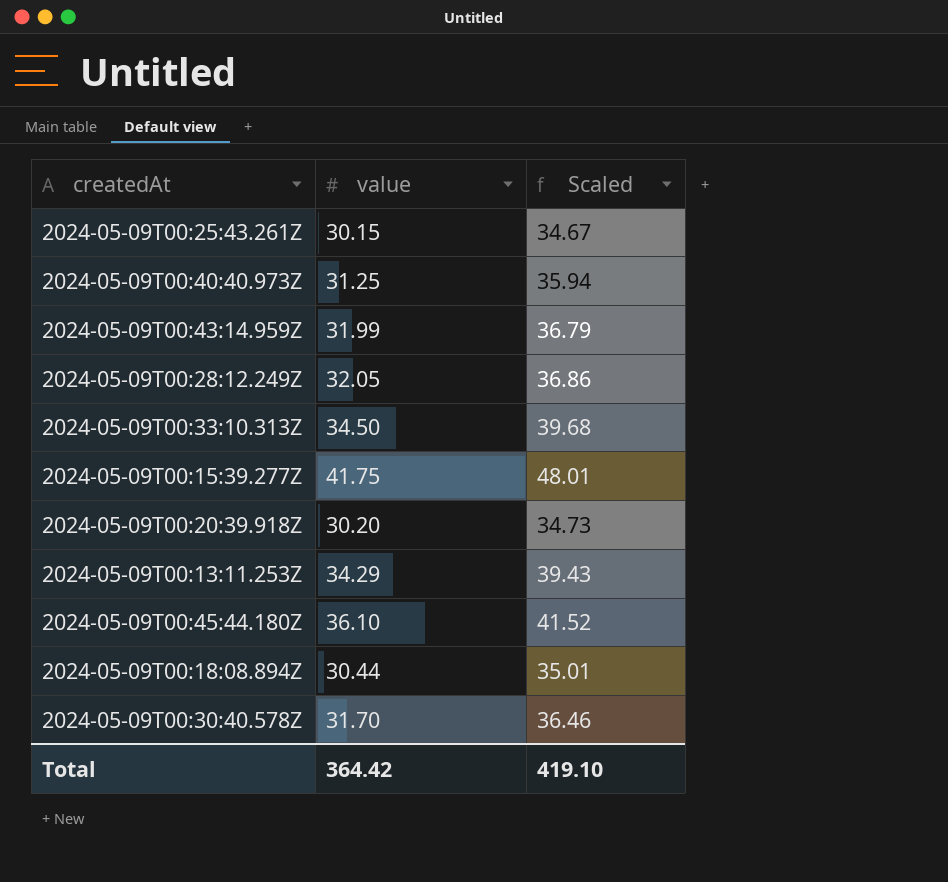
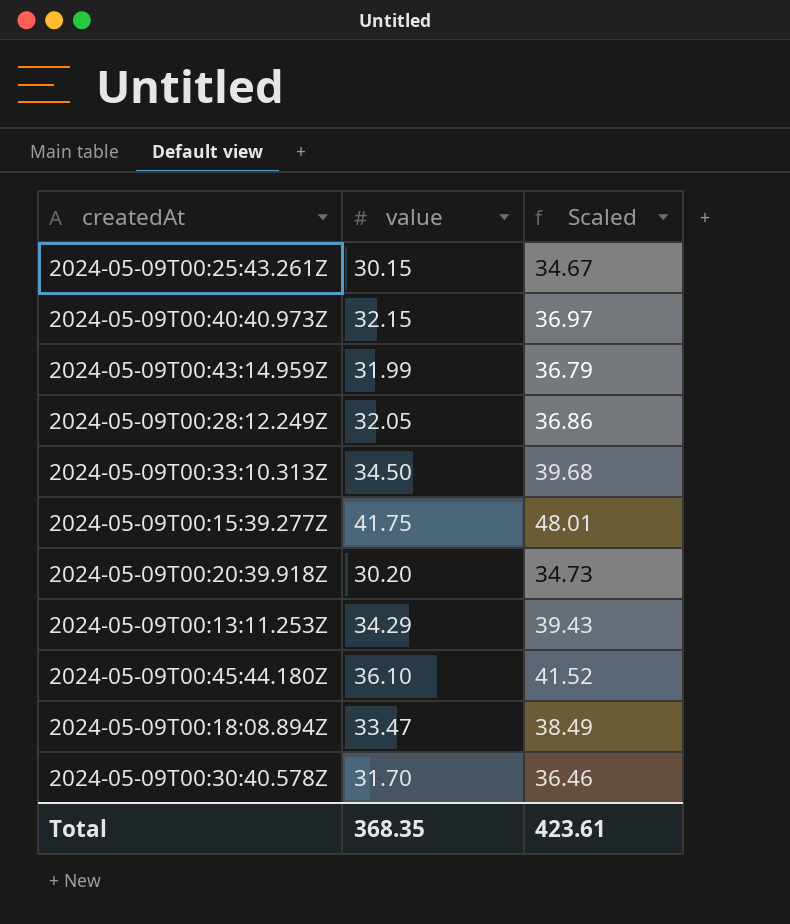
2024-05-09T00:40:40.973Z | value: 31.25 -> 32.15
2024-05-09T00:40:40.973Z | Scaled: 35.94 -> 36.97
2024-05-09T00:18:08.894Z | value: 30.44 -> 33.47
2024-05-09T00:18:08.894Z | Scaled: 35.01 -> 38.49
Total | value: 364.42 -> 368.35
Total | Scaled: 419.10 -> 423.61

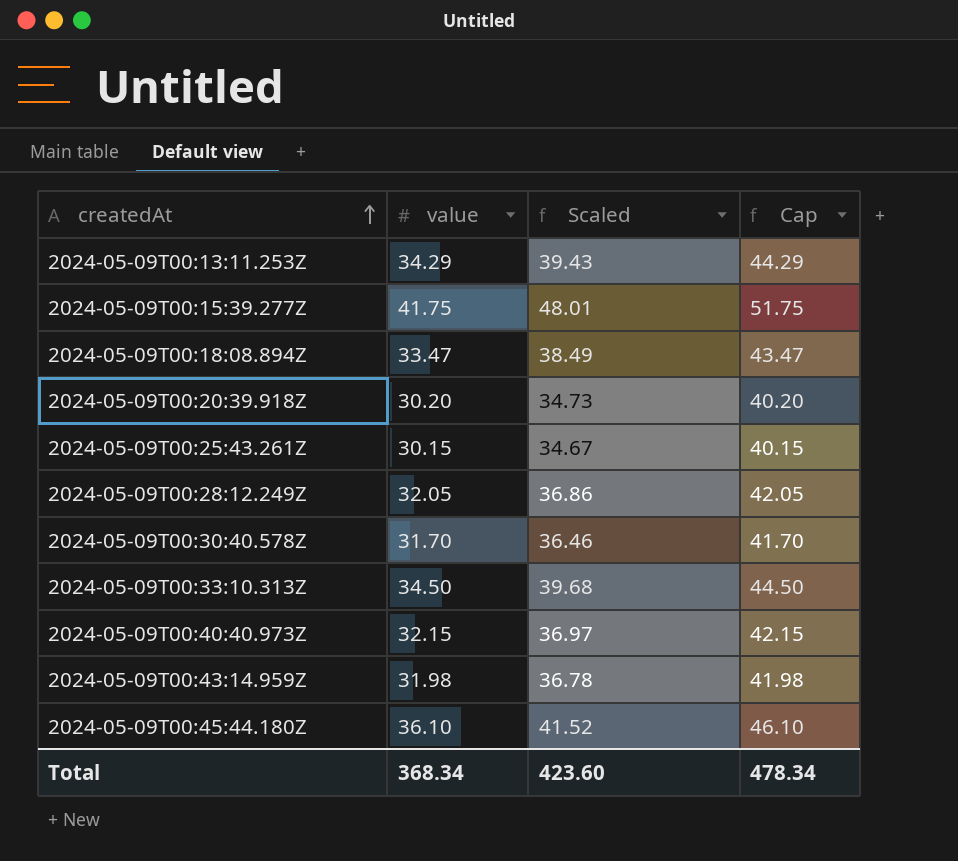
row order: none -> createdAt ascending
column Cap | formula: none -> [value] + 10
2024-05-09T00:43:14.959Z | value: 31.99 -> 31.98
2024-05-09T00:43:14.959Z | Scaled: 36.79 -> 36.78
Total | value: 368.35 -> 368.34
Total | Scaled: 423.61 -> 423.60

